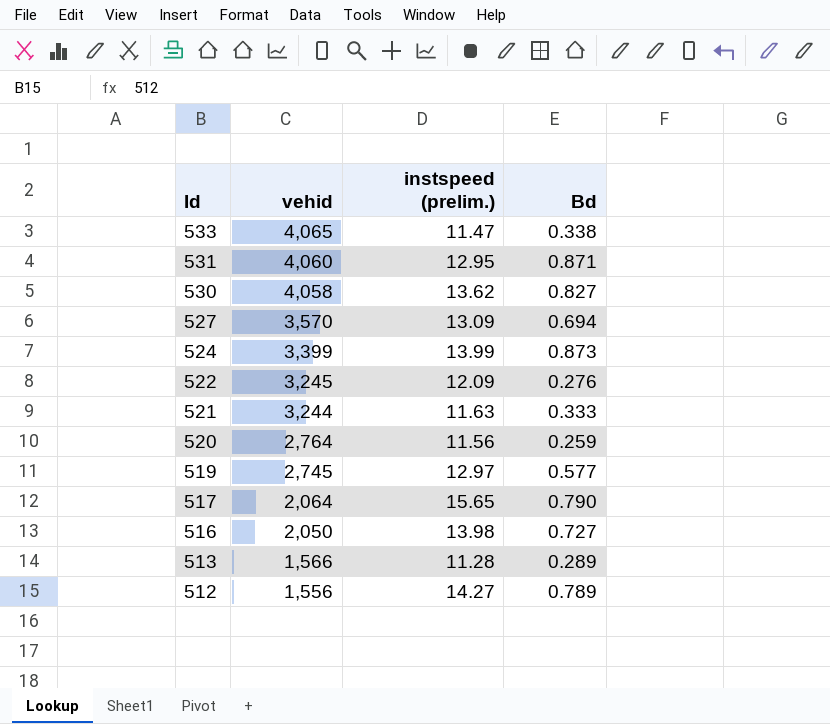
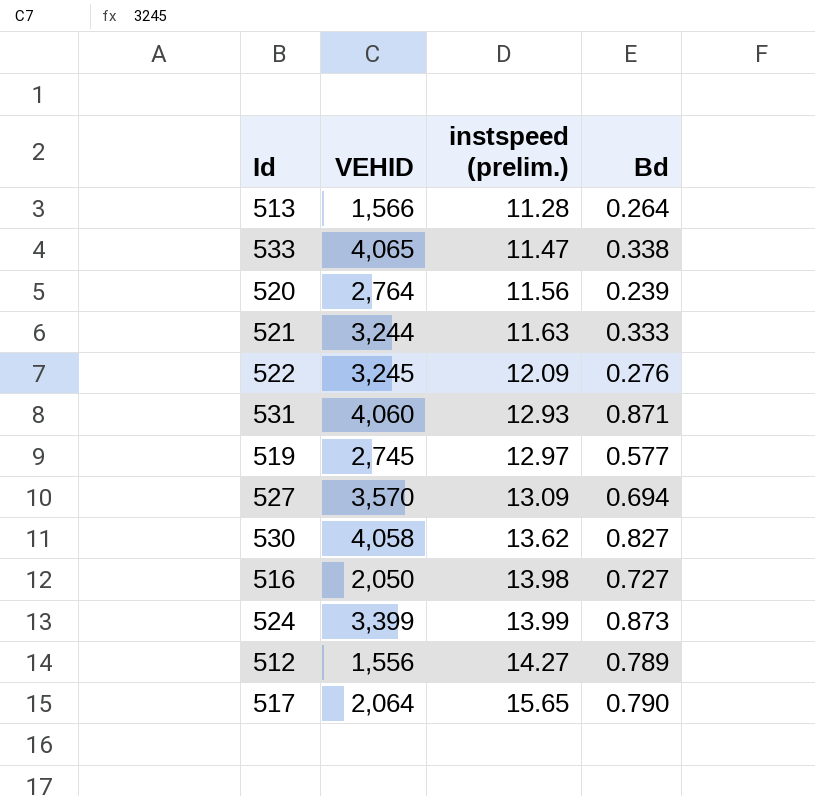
row order: Id descending -> instspeed (prelim.) ascending
column name: vehid -> VEHID
513 | Bd: 0.289 -> 0.264
520 | Bd: 0.259 -> 0.239
531 | instspeed (prelim.): 12.95 -> 12.93

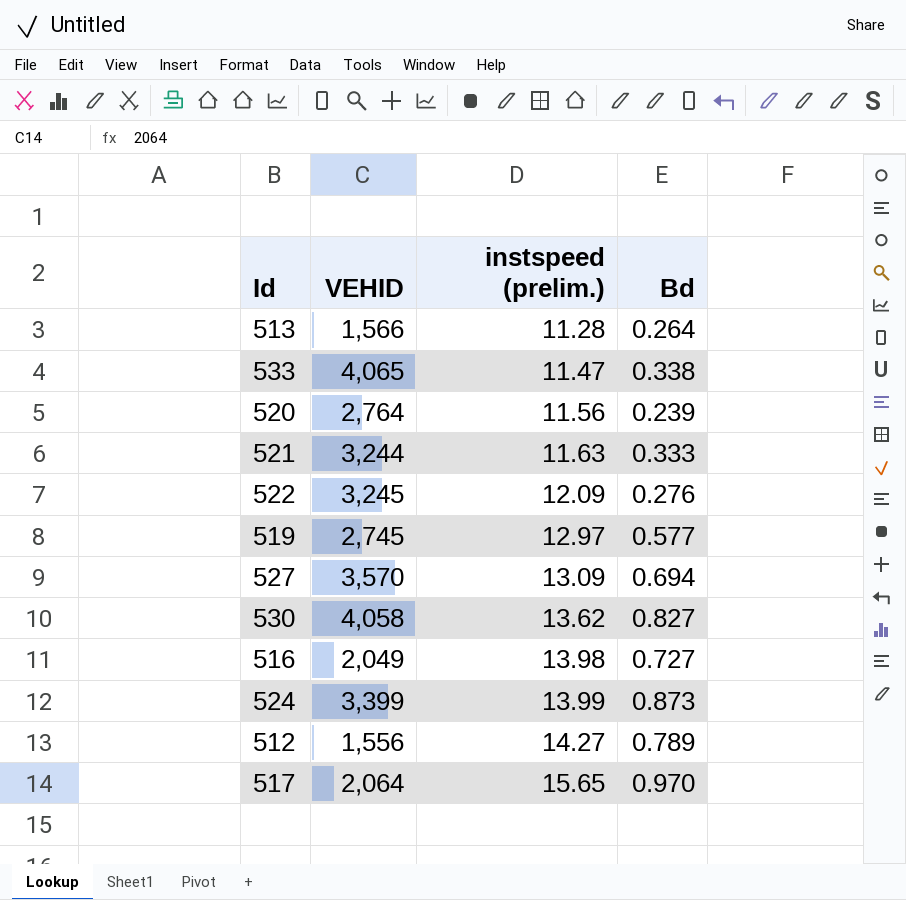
row 531: 4,060 | 12.93 | 0.871 -> none
516 | VEHID: 2,050 -> 2,049
517 | Bd: 0.790 -> 0.970

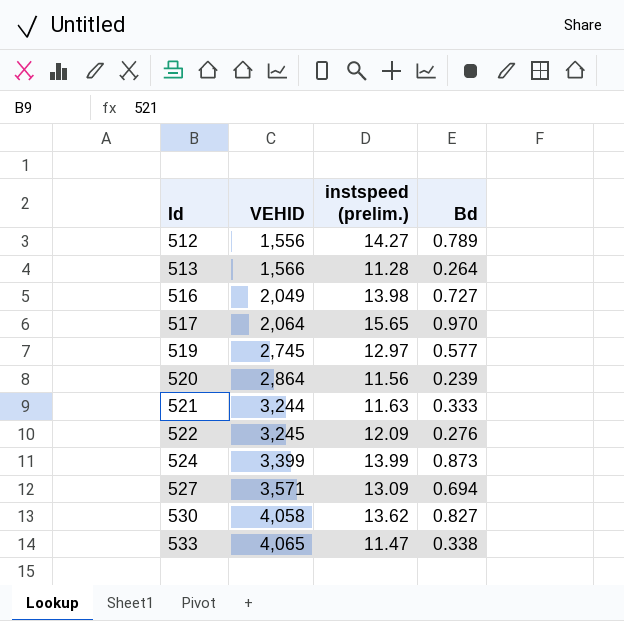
row order: instspeed (prelim.) ascending -> Id ascending
520 | VEHID: 2,764 -> 2,864
527 | VEHID: 3,570 -> 3,571

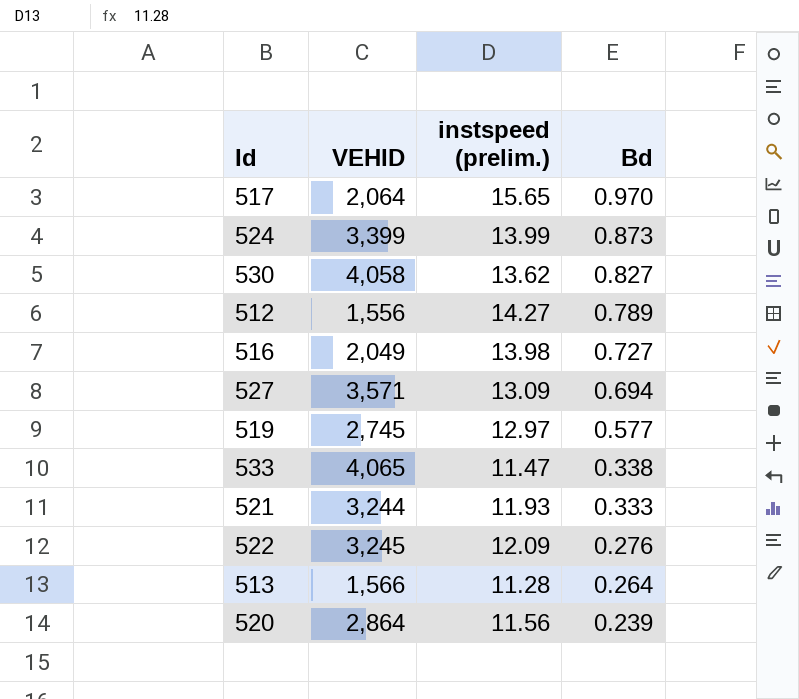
row order: Id ascending -> Bd descending
521 | instspeed (prelim.): 11.63 -> 11.93

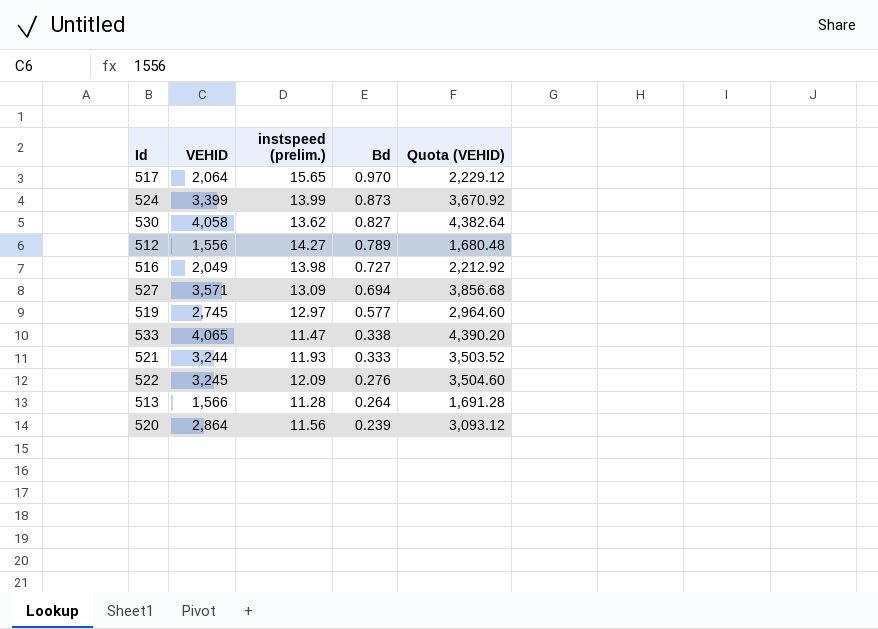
column Quota (VEHID) | formula: none -> [VEHID] * 1.08

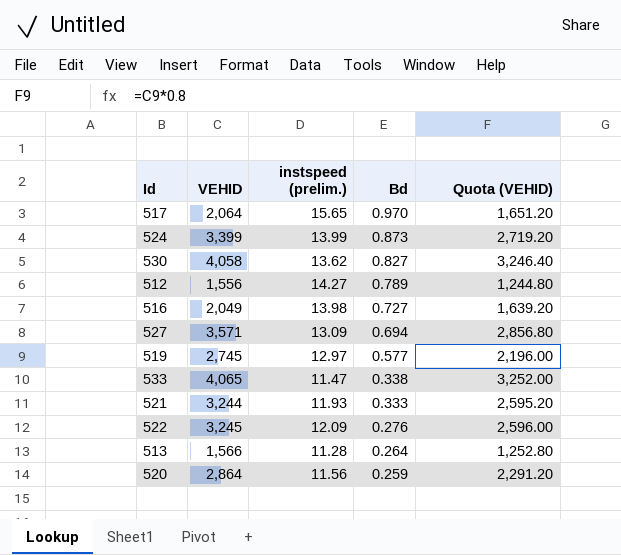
column Quota (VEHID) | formula: [VEHID] * 1.08 -> [VEHID] * 0.8
520 | Bd: 0.239 -> 0.259

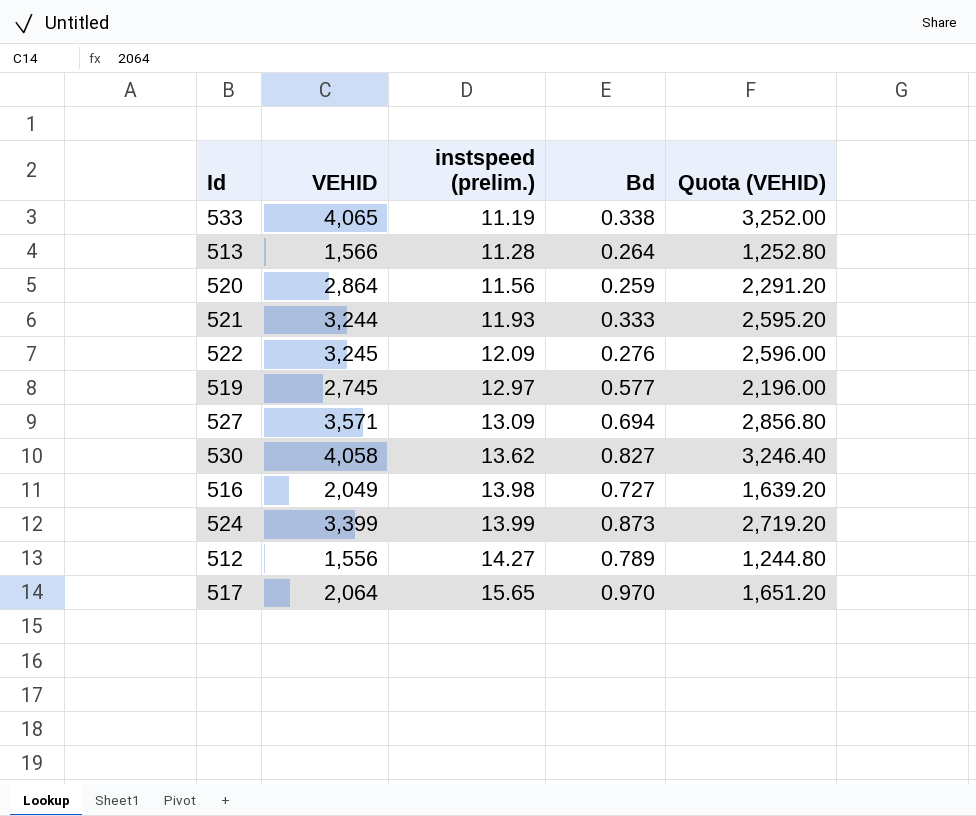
row order: Bd descending -> instspeed (prelim.) ascending
533 | instspeed (prelim.): 11.47 -> 11.19

